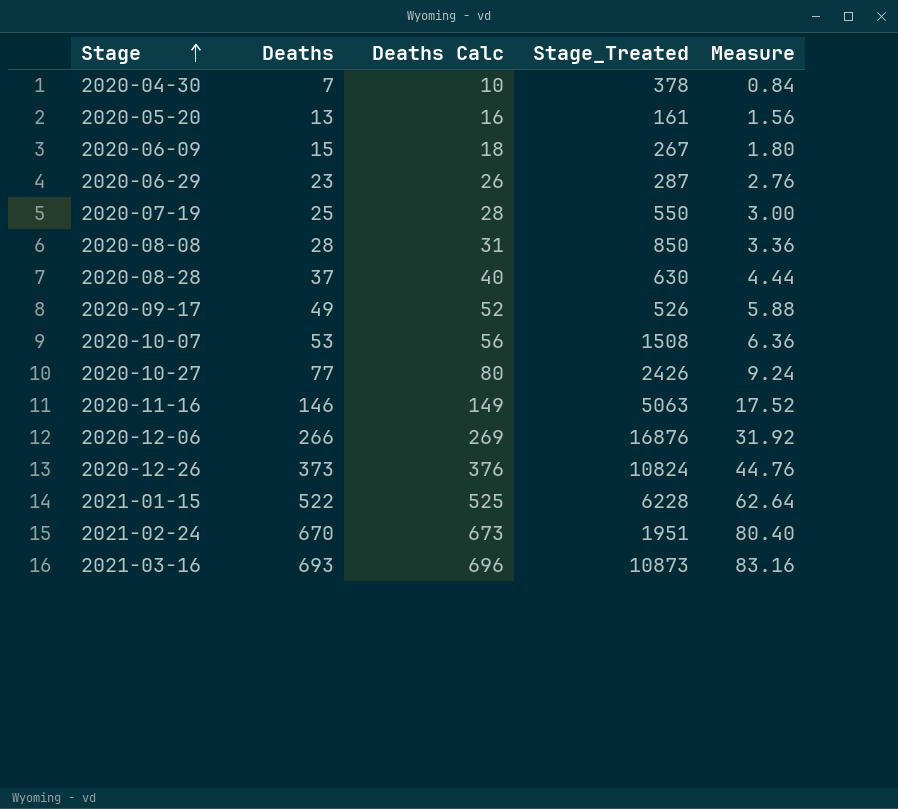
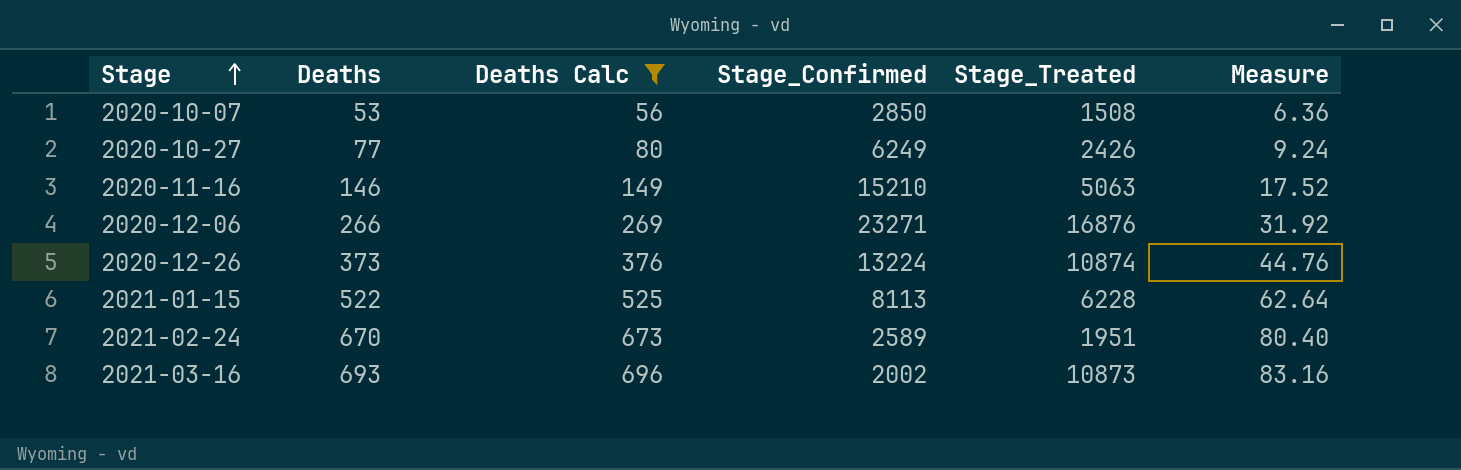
filter: none -> Deaths Calc >= 56
column Stage_Confirmed | position: none -> 4
2020-12-26 | Stage_Treated: 10824 -> 10874

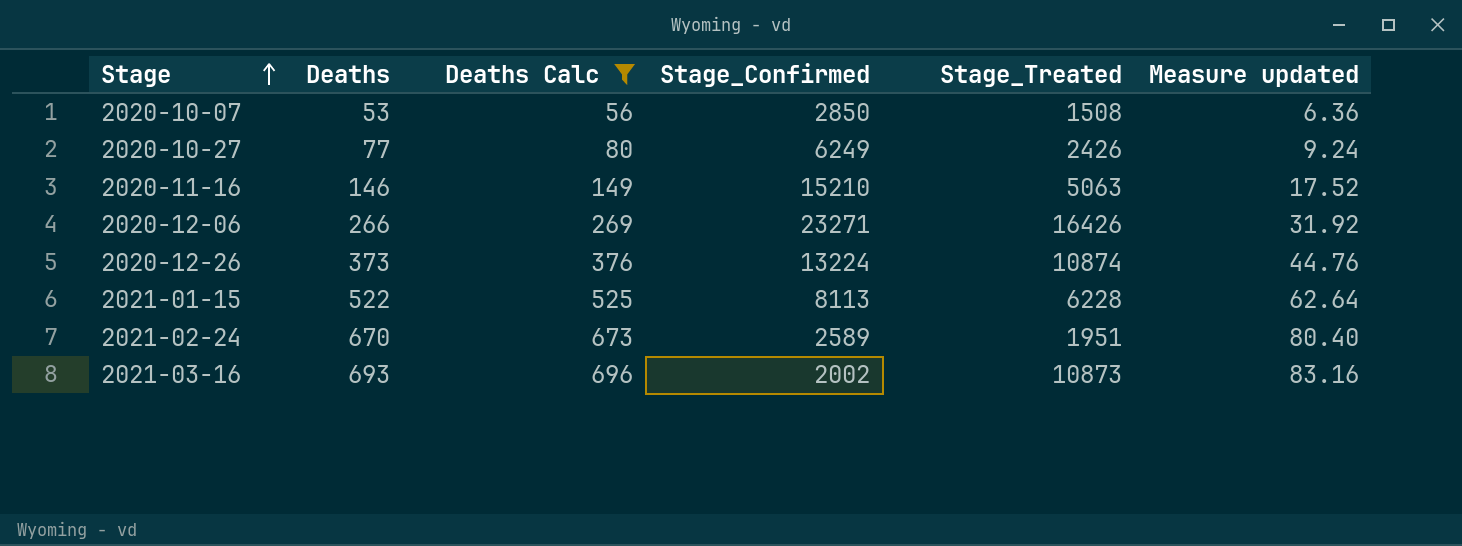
column name: Measure -> Measure updated
2020-12-06 | Stage_Treated: 16876 -> 16426

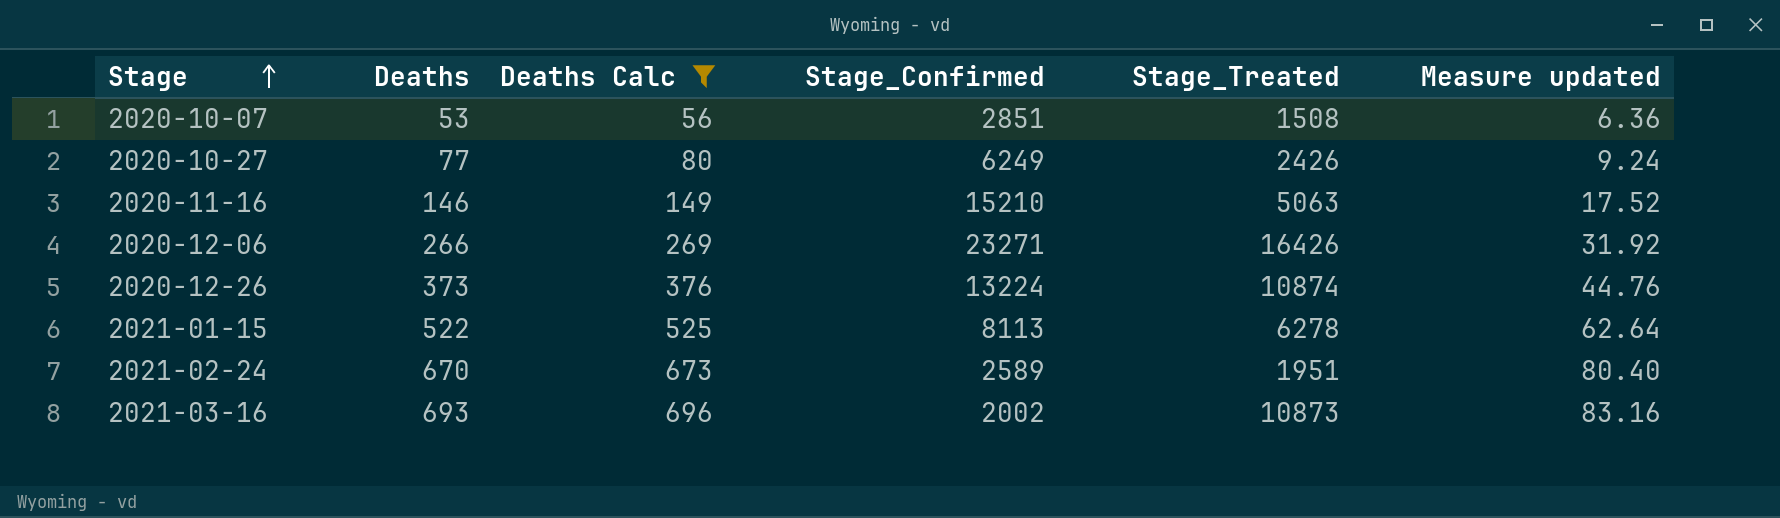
2020-10-07 | Stage_Confirmed: 2850 -> 2851
2021-01-15 | Stage_Treated: 6228 -> 6278

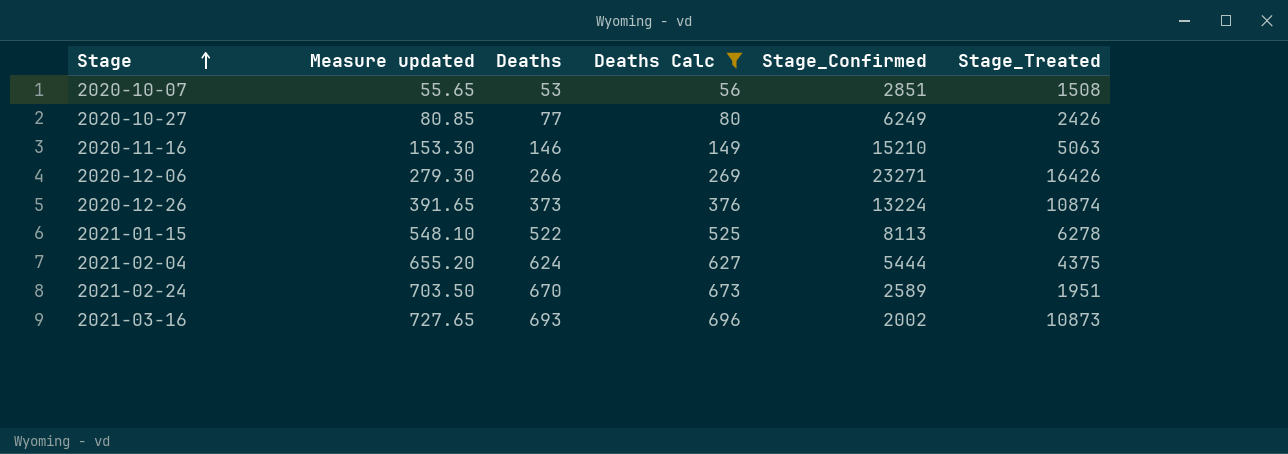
column Measure updated | formula: [Deaths] * 0.12 -> [Deaths] * 1.05
column Measure updated | position: 6 -> 2
row 2021-02-04: none -> 655.20 | 624 | 627 | 5444 | 4375

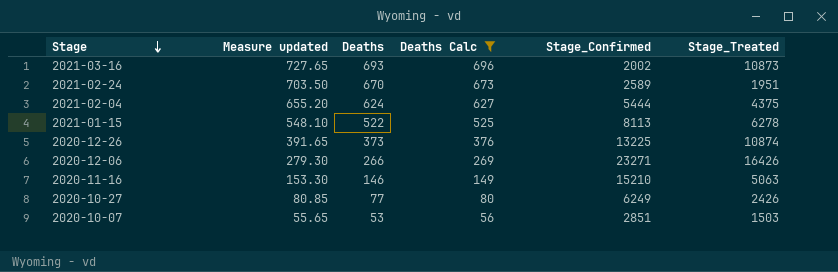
row order: Stage ascending -> Stage descending
2020-12-26 | Stage_Confirmed: 13224 -> 13225
2020-10-07 | Stage_Treated: 1508 -> 1503

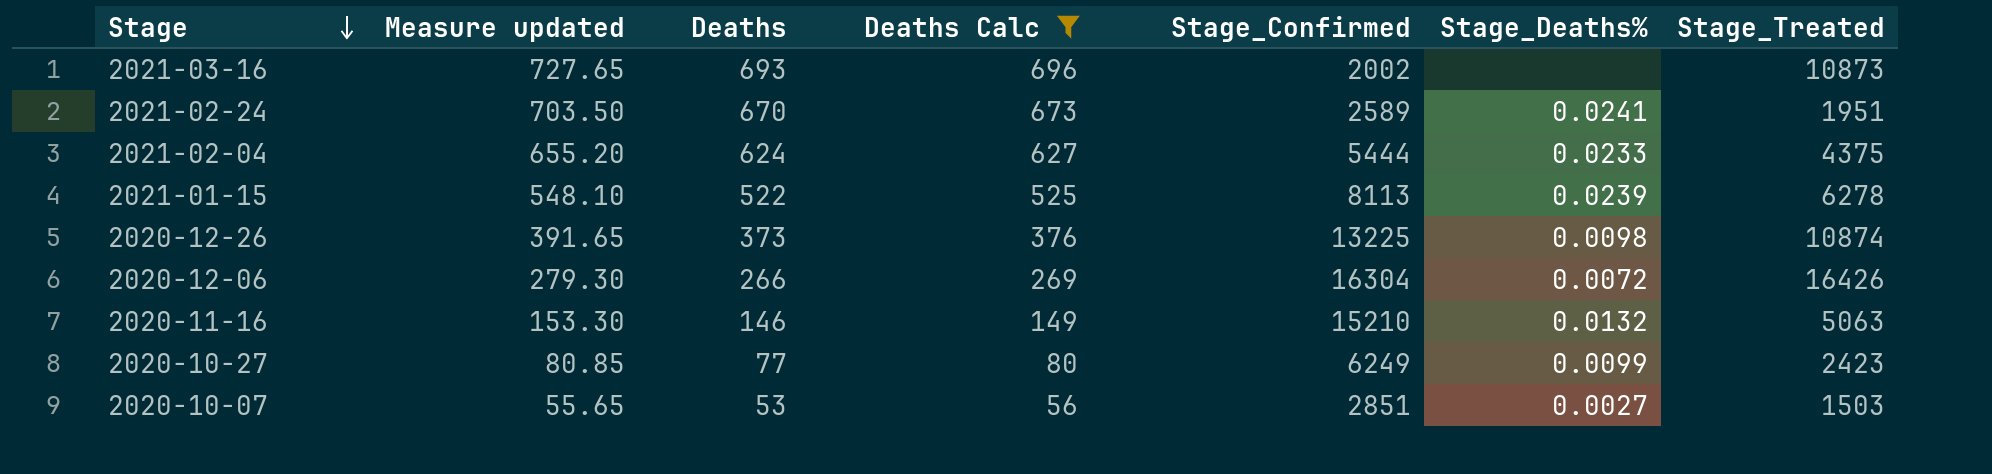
column Stage_Deaths% | position: none -> 6
2020-12-06 | Stage_Confirmed: 23271 -> 16304
2020-10-27 | Stage_Treated: 2426 -> 2423

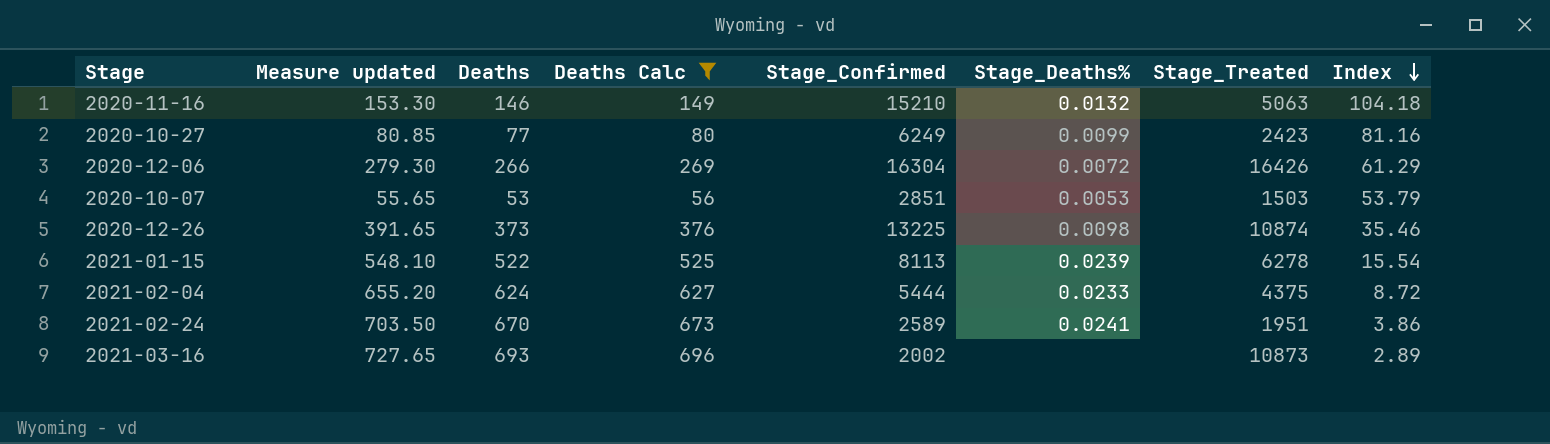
row order: Stage descending -> Index descending
column Index | formula: none -> [Stage_Confirmed] / [Deaths]
2020-10-07 | Stage_Deaths%: 0.0027 -> 0.0053

